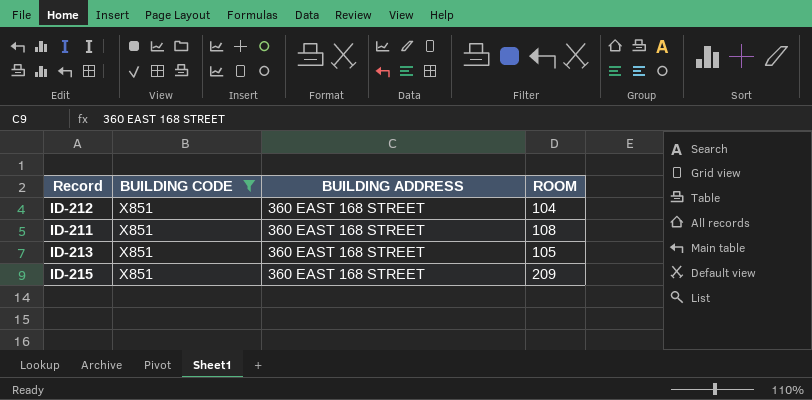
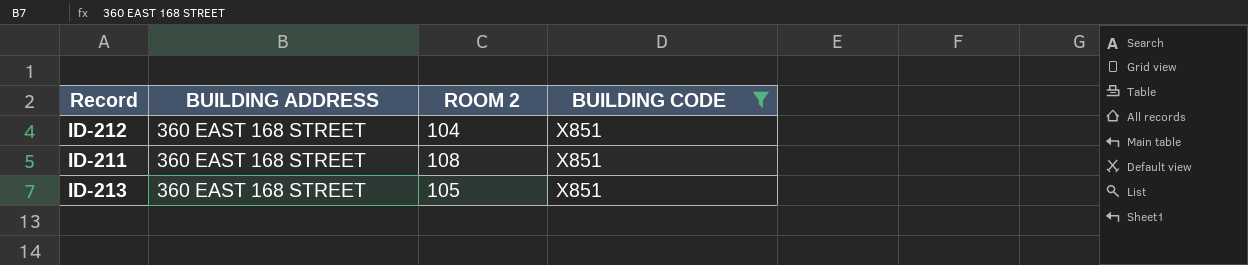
column name: ROOM -> ROOM 2
column BUILDING CODE | position: 2 -> 4
row ID-215: X851 | 360 EAST 168 STREET | 209 -> none

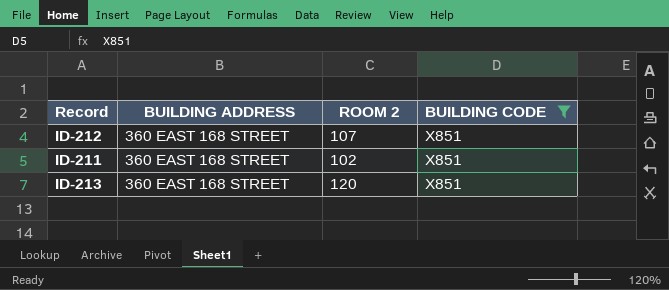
ID-212 | ROOM 2: 104 -> 107
ID-211 | ROOM 2: 108 -> 102
ID-213 | ROOM 2: 105 -> 120

